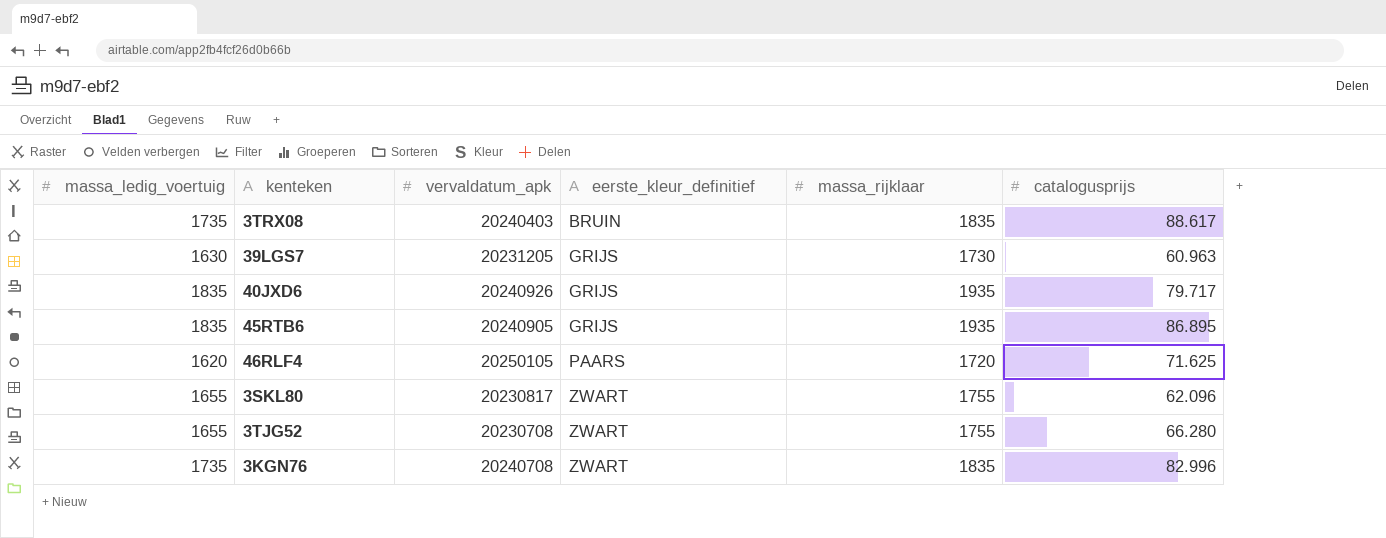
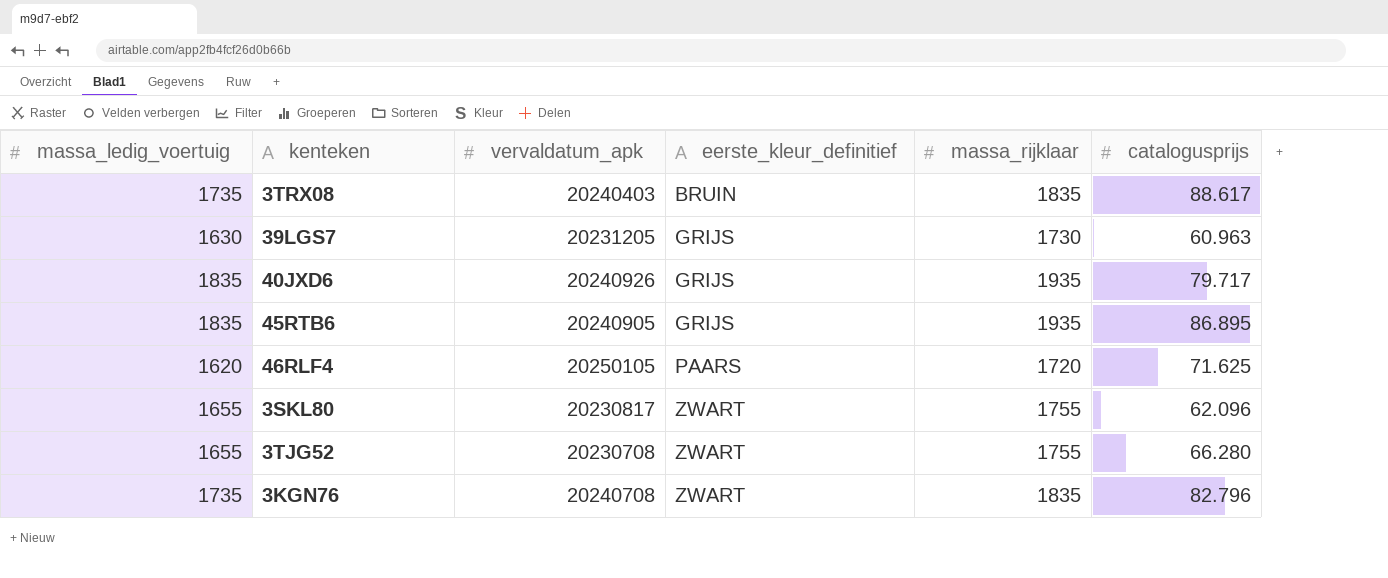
3KGN76 | catalogusprijs: 82.996 -> 82.796

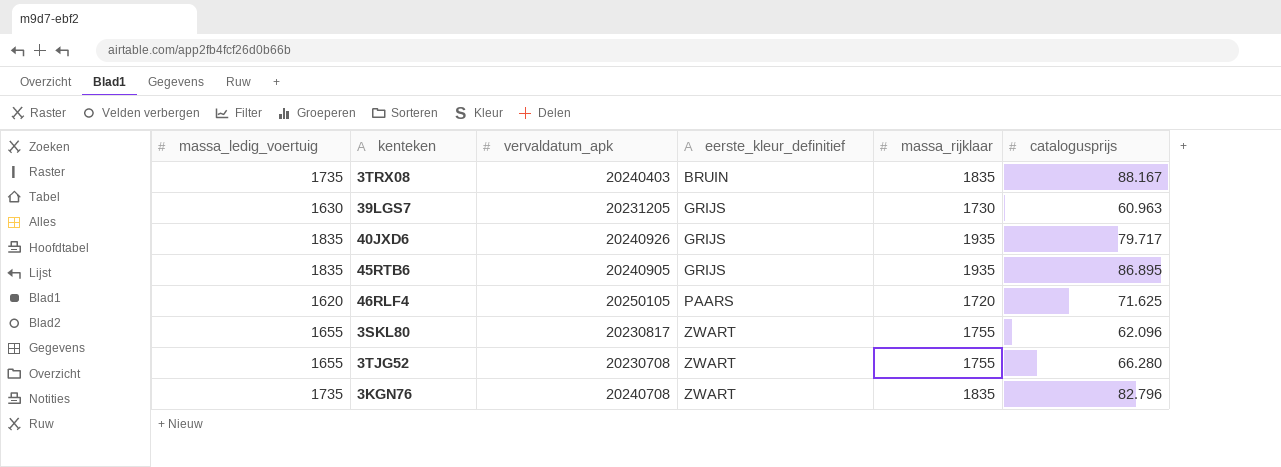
3TRX08 | catalogusprijs: 88.617 -> 88.167

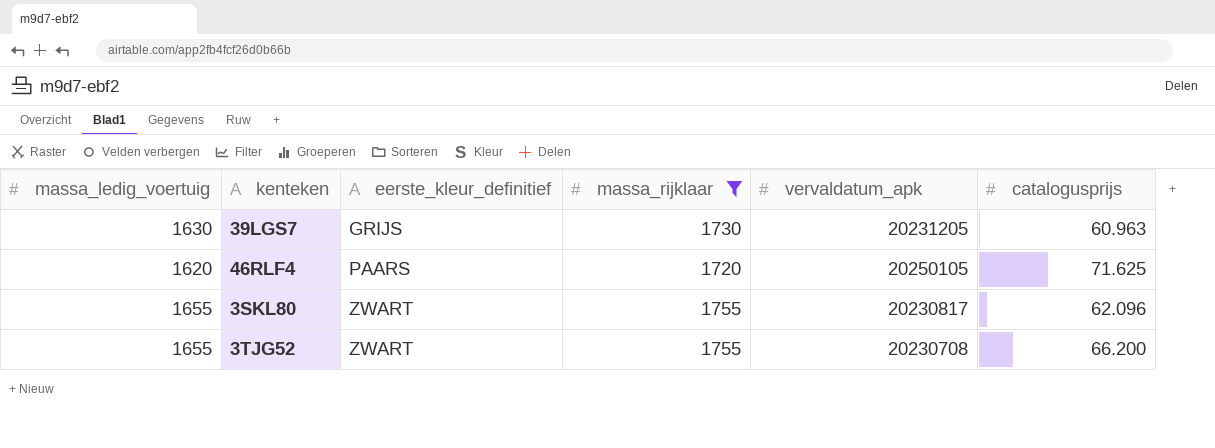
filter: none -> massa_rijklaar <= 1755
column vervaldatum_apk | position: 3 -> 5
3TJG52 | catalogusprijs: 66.280 -> 66.200

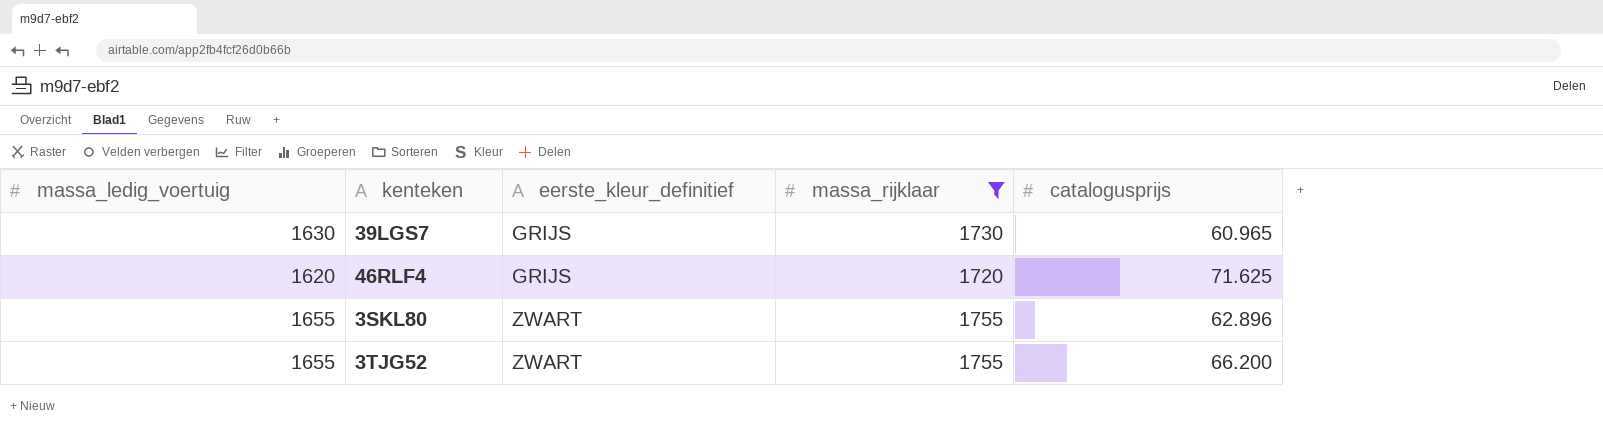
column vervaldatum_apk | position: 5 -> none
39LGS7 | catalogusprijs: 60.963 -> 60.965
46RLF4 | eerste_kleur_definitief: PAARS -> GRIJS
3SKL80 | catalogusprijs: 62.096 -> 62.896

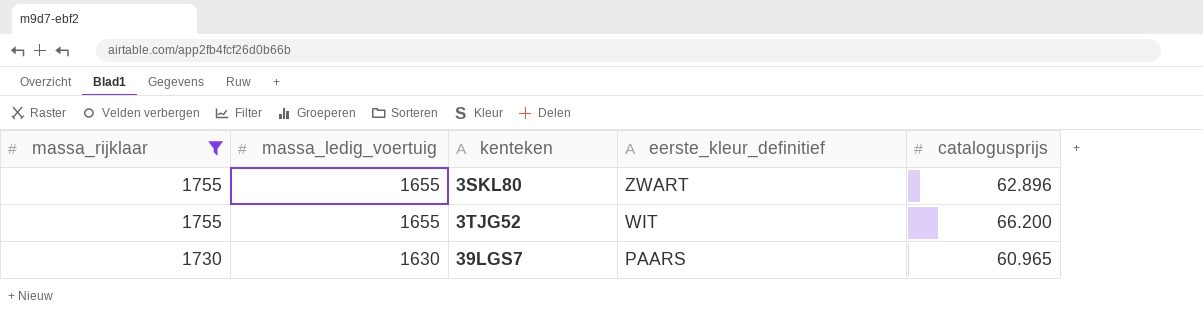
row order: eerste_kleur_definitief ascending -> massa_rijklaar descending
column massa_rijklaar | position: 4 -> 1
row 46RLF4: 1620 | GRIJS | 1720 | 71.625 -> none
3TJG52 | eerste_kleur_definitief: ZWART -> WIT
39LGS7 | eerste_kleur_definitief: GRIJS -> PAARS

